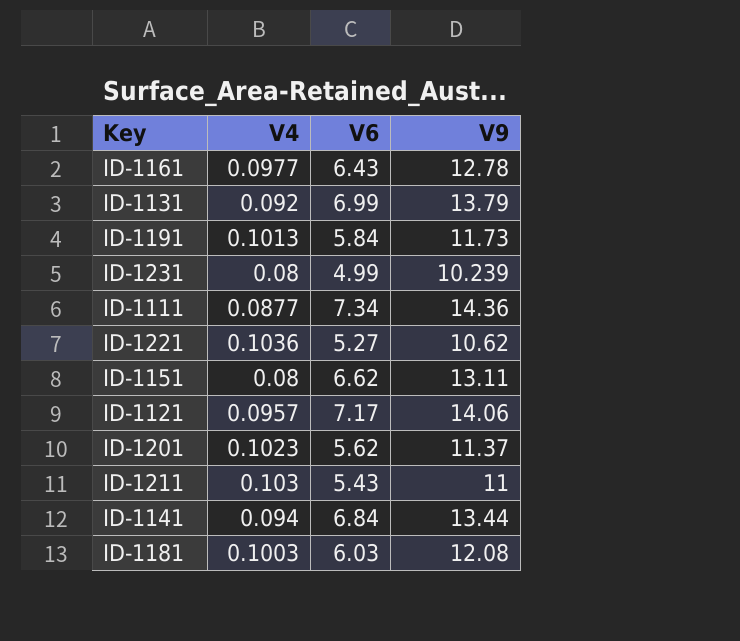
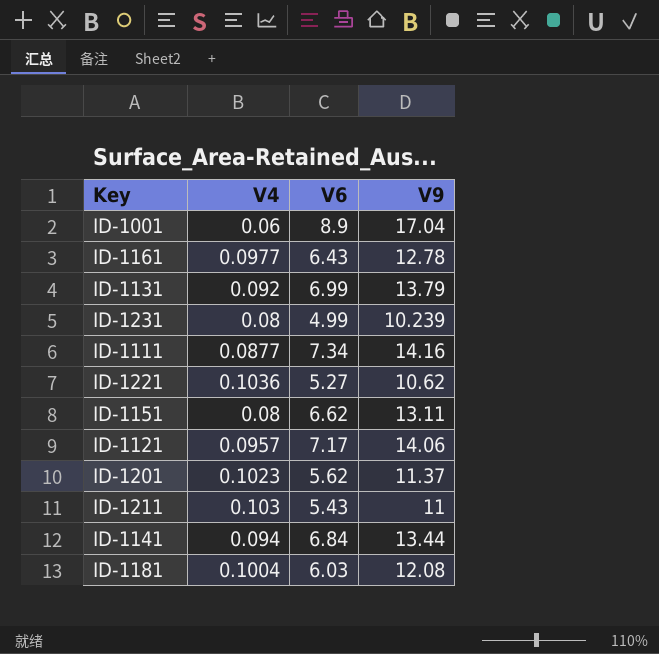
row ID-1191: 0.1013 | 5.84 | 11.73 -> none
row ID-1001: none -> 0.06 | 8.9 | 17.04
ID-1111 | V9: 14.36 -> 14.16
ID-1181 | V4: 0.1003 -> 0.1004

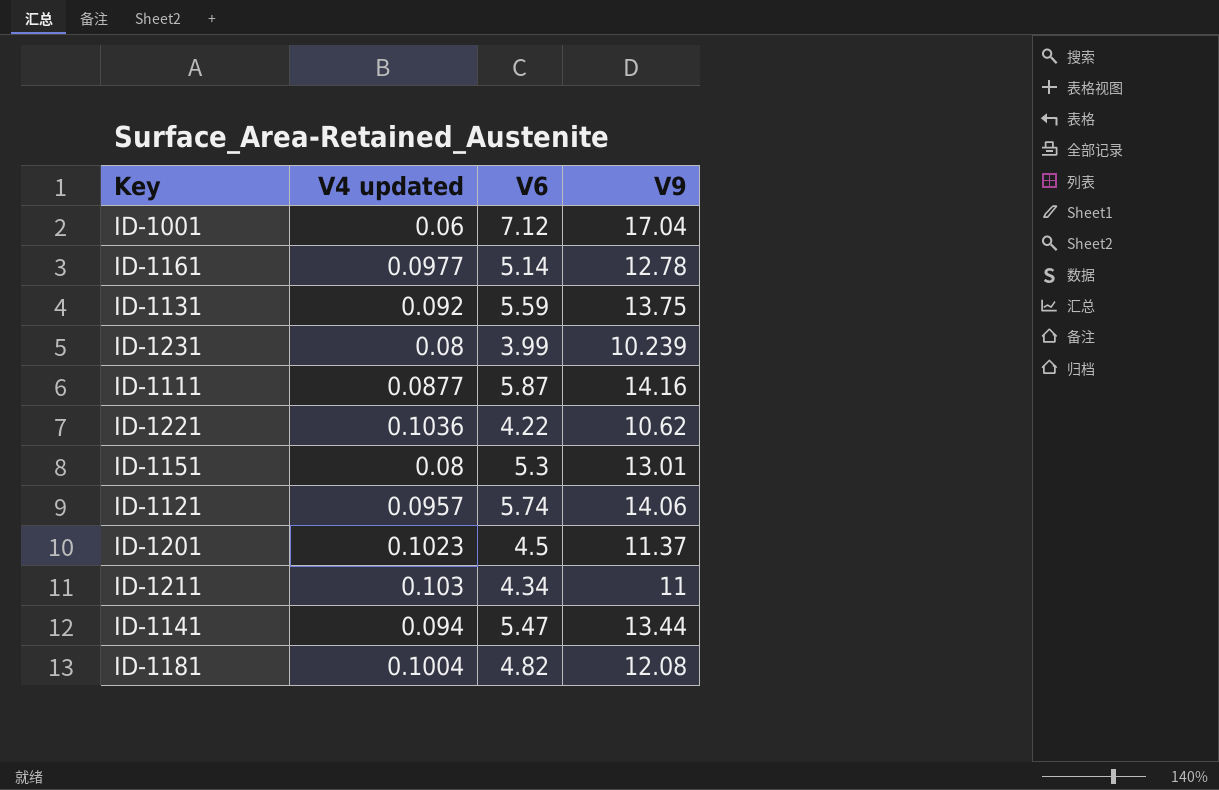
column name: V4 -> V4 updated
ID-1001 | V6: 8.9 -> 7.12
ID-1161 | V6: 6.43 -> 5.14
ID-1131 | V6: 6.99 -> 5.59
ID-1131 | V9: 13.79 -> 13.75
ID-1231 | V6: 4.99 -> 3.99
ID-1111 | V6: 7.34 -> 5.87
ID-1221 | V6: 5.27 -> 4.22
ID-1151 | V6: 6.62 -> 5.3
ID-1151 | V9: 13.11 -> 13.01
ID-1121 | V6: 7.17 -> 5.74
ID-1201 | V6: 5.62 -> 4.5
ID-1211 | V6: 5.43 -> 4.34
ID-1141 | V6: 6.84 -> 5.47
ID-1181 | V6: 6.03 -> 4.82

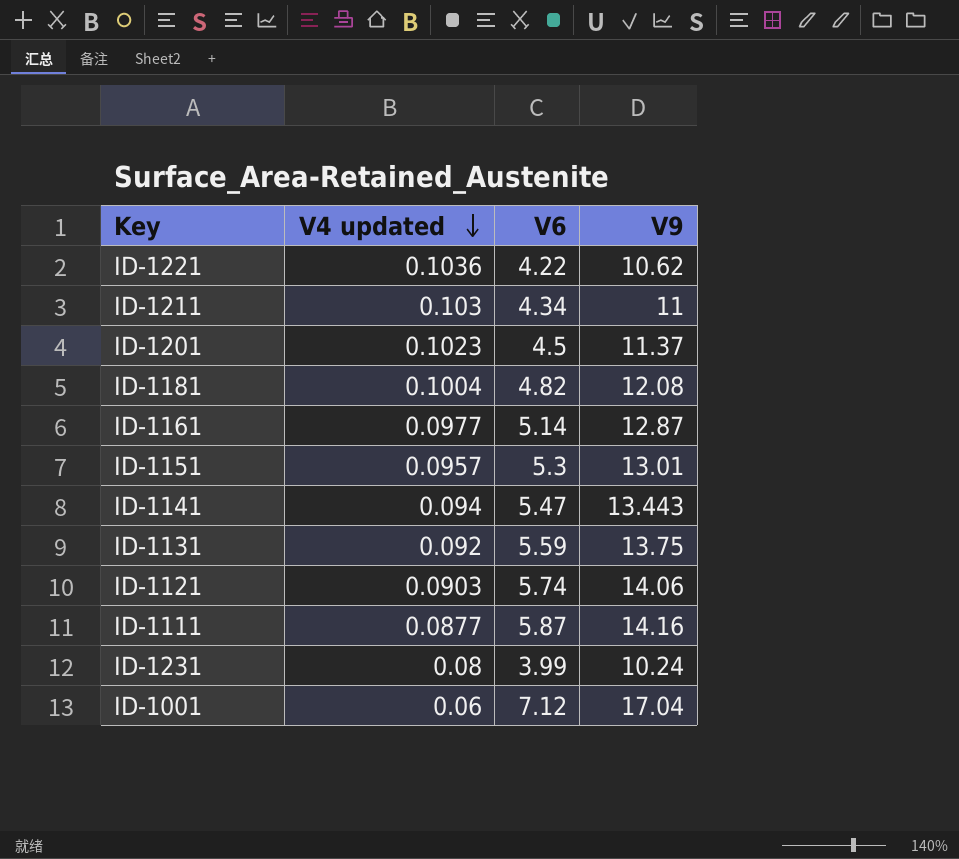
row order: none -> V4 updated descending
ID-1161 | V9: 12.78 -> 12.87
ID-1151 | V4 updated: 0.08 -> 0.0957
ID-1141 | V9: 13.44 -> 13.443
ID-1121 | V4 updated: 0.0957 -> 0.0903
ID-1231 | V9: 10.239 -> 10.24

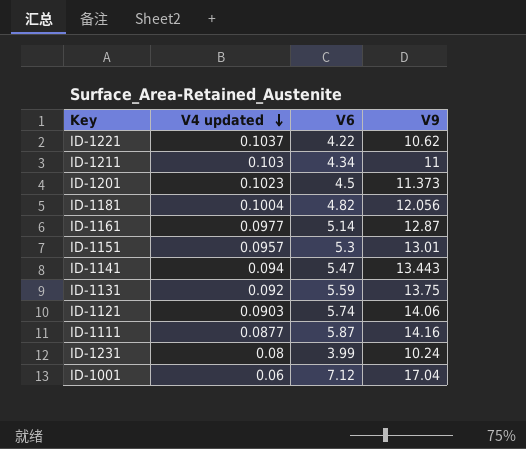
ID-1221 | V4 updated: 0.1036 -> 0.1037
ID-1201 | V9: 11.37 -> 11.373
ID-1181 | V9: 12.08 -> 12.056

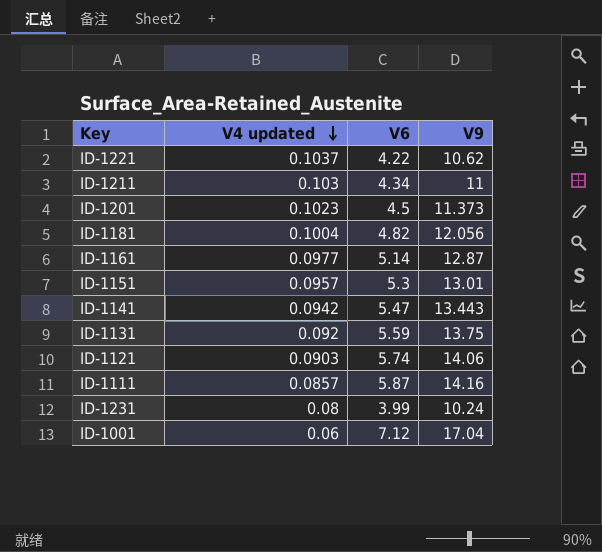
ID-1141 | V4 updated: 0.094 -> 0.0942
ID-1111 | V4 updated: 0.0877 -> 0.0857

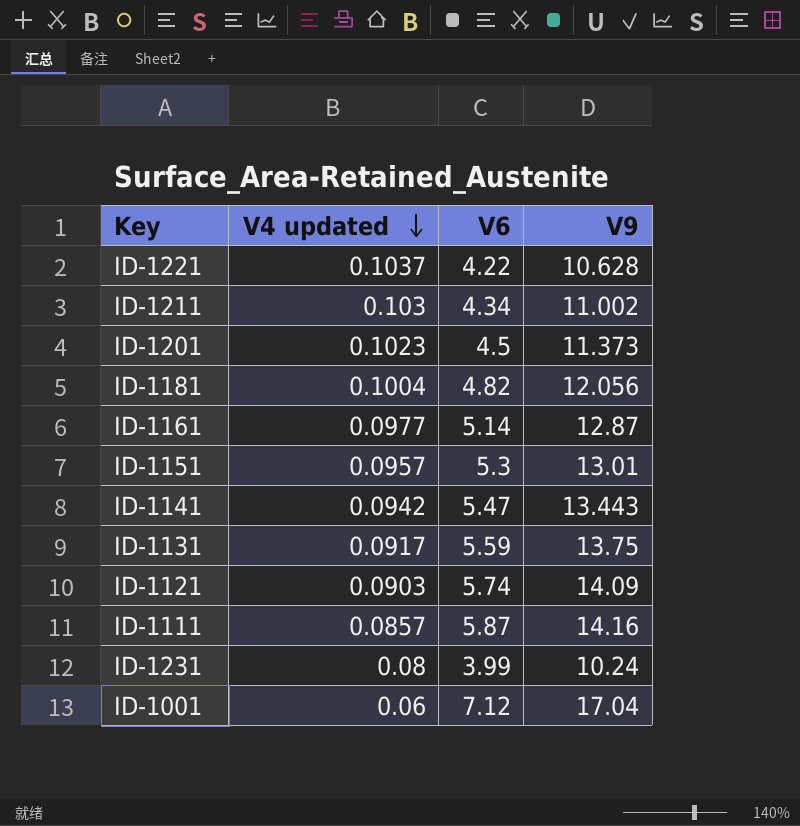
ID-1221 | V9: 10.62 -> 10.628
ID-1211 | V9: 11 -> 11.002
ID-1131 | V4 updated: 0.092 -> 0.0917
ID-1121 | V9: 14.06 -> 14.09

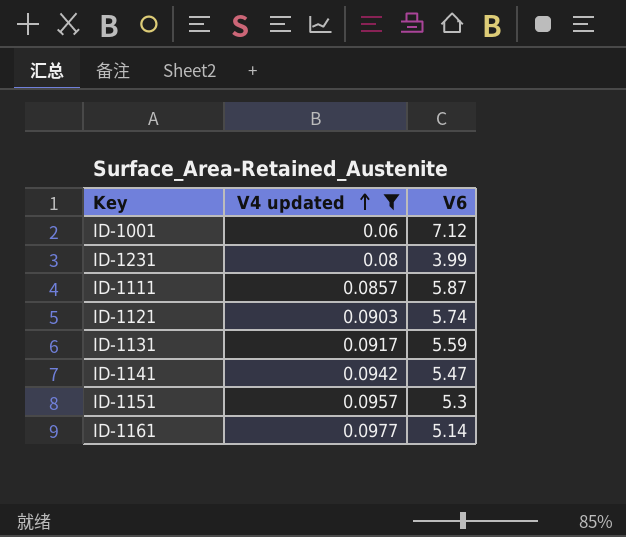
filter: none -> V4 updated <= 0.0977
row order: V4 updated descending -> V4 updated ascending
column V9 | position: 4 -> none

